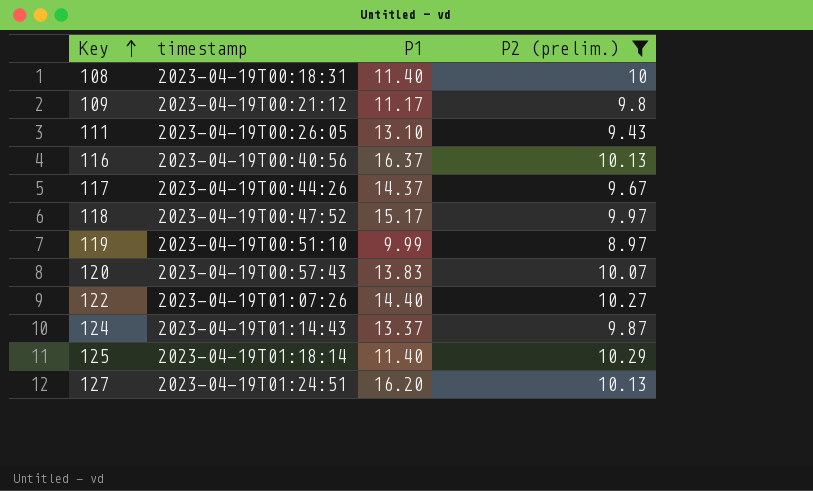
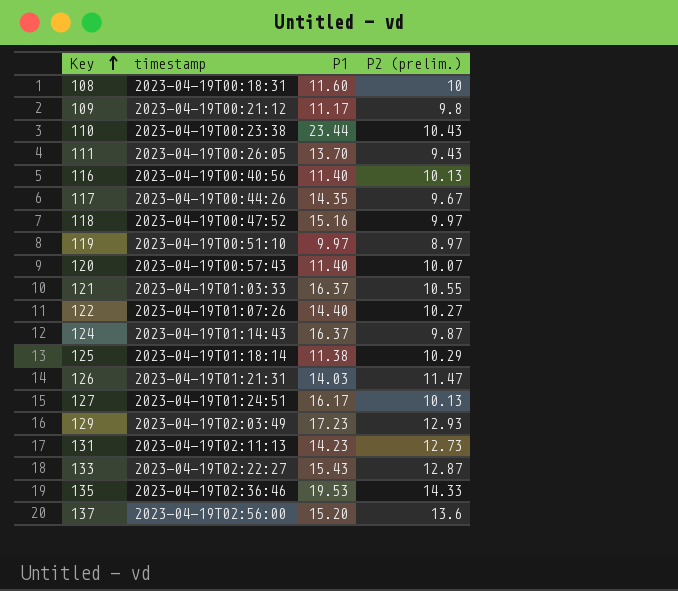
filter: P2 (prelim.) <= 10.29 -> none
108 | P1: 11.40 -> 11.60
111 | P1: 13.10 -> 13.70
116 | P1: 16.37 -> 11.40
117 | P1: 14.37 -> 14.35
118 | P1: 15.17 -> 15.16
119 | P1: 9.99 -> 9.97
120 | P1: 13.83 -> 11.40
124 | P1: 13.37 -> 16.37
125 | P1: 11.40 -> 11.38
127 | P1: 16.20 -> 16.17

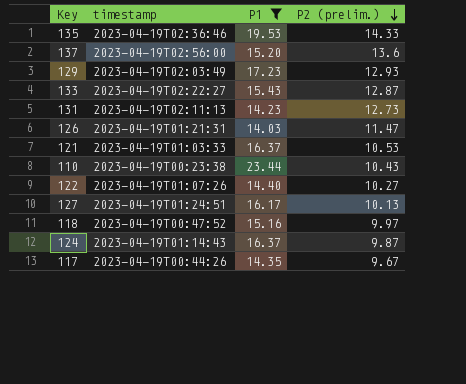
filter: none -> P1 >= 14.03
row order: Key ascending -> P2 (prelim.) descending
121 | P2 (prelim.): 10.55 -> 10.53

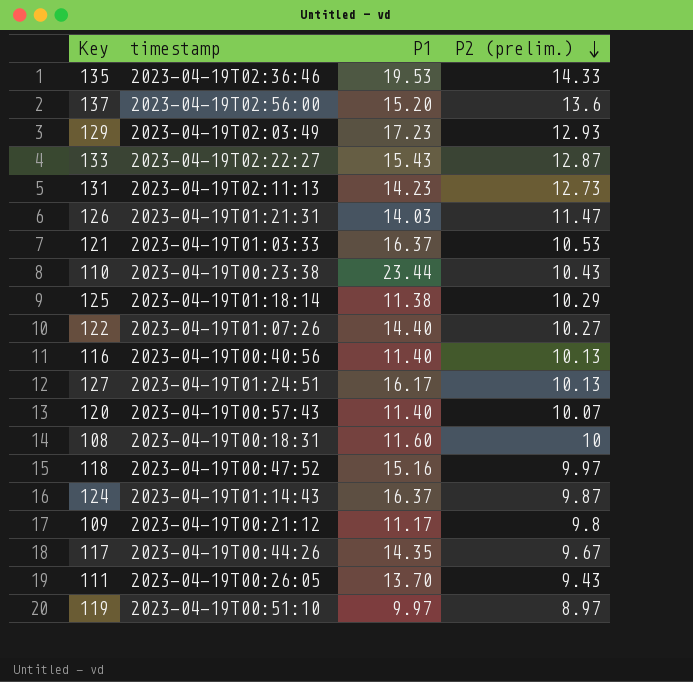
filter: P1 >= 14.03 -> none

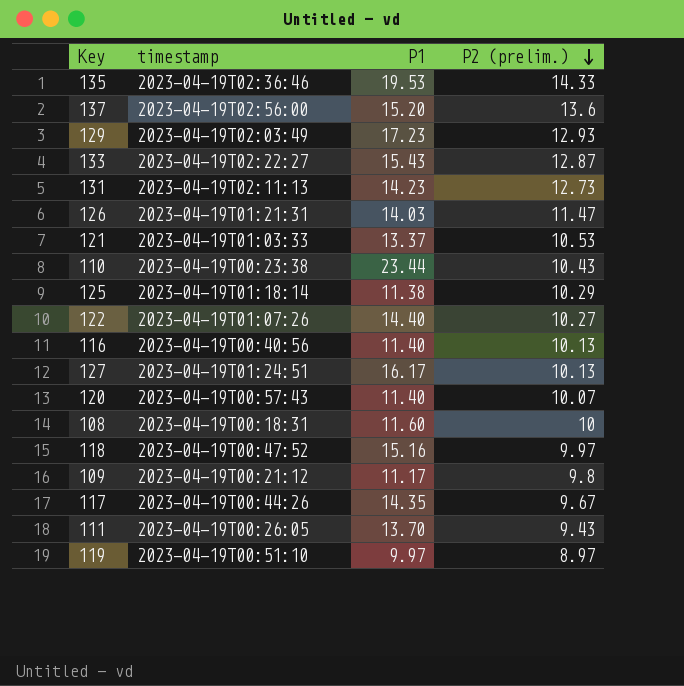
row 124: 2023-04-19T01:14:43 | 16.37 | 9.87 -> none
121 | P1: 16.37 -> 13.37

